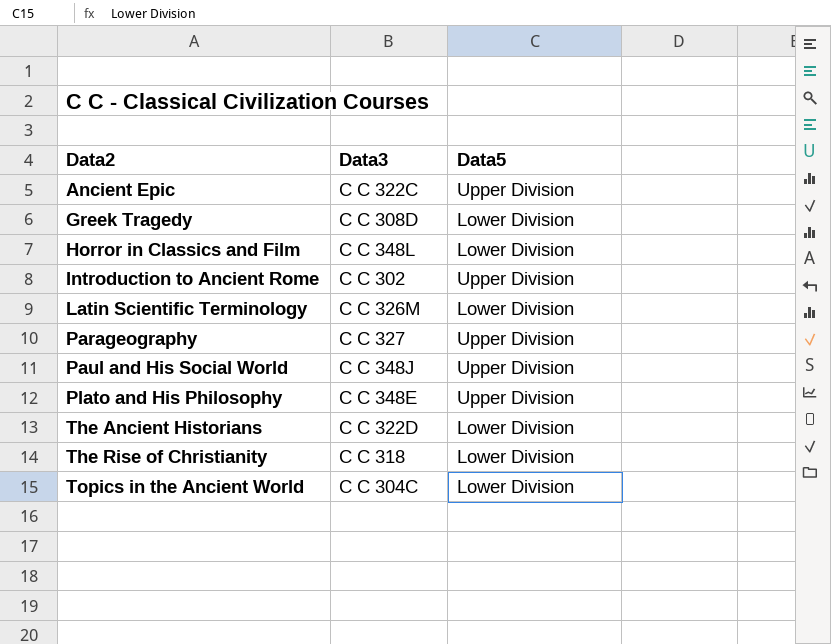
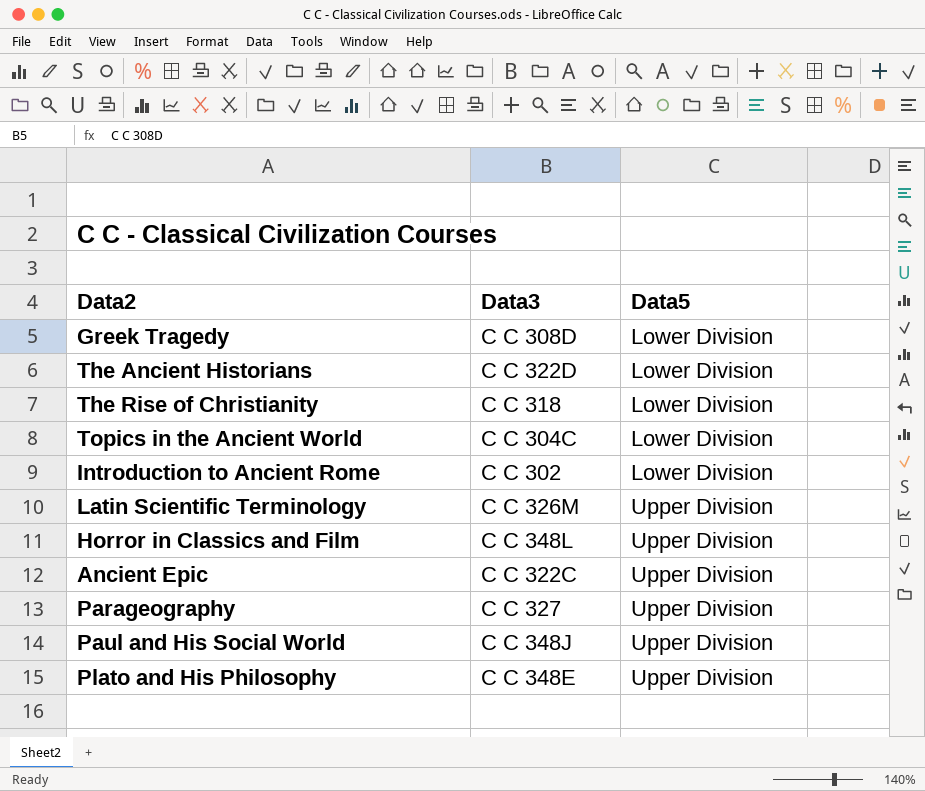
row order: Data2 ascending -> Data5 ascending
Introduction to Ancient Rome | Data5: Upper Division -> Lower Division
Latin Scientific Terminology | Data5: Lower Division -> Upper Division
Horror in Classics and Film | Data5: Lower Division -> Upper Division

